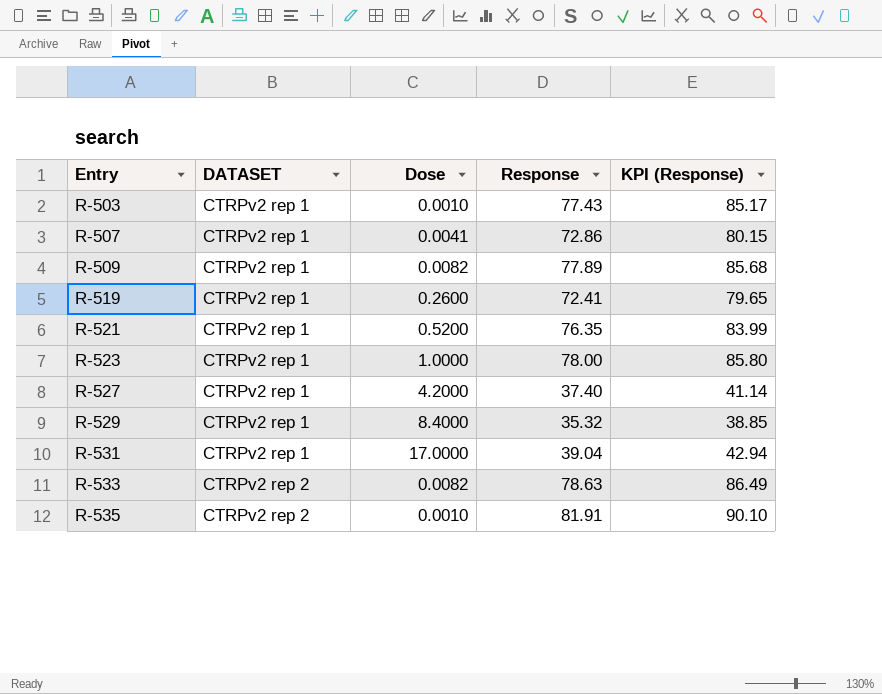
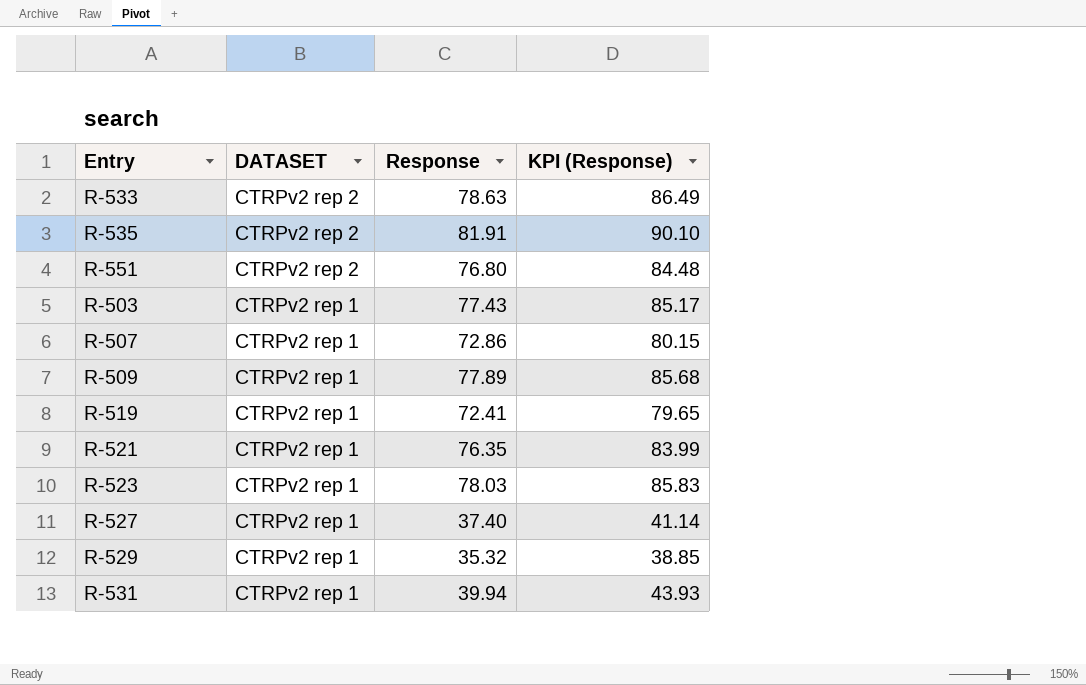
row order: Entry ascending -> DATASET descending
column Dose | position: 3 -> none
row R-551: none -> CTRPv2 rep 2 | 76.80 | 84.48
R-523 | Response: 78.00 -> 78.03
R-523 | KPI (Response): 85.80 -> 85.83
R-531 | Response: 39.04 -> 39.94
R-531 | KPI (Response): 42.94 -> 43.93

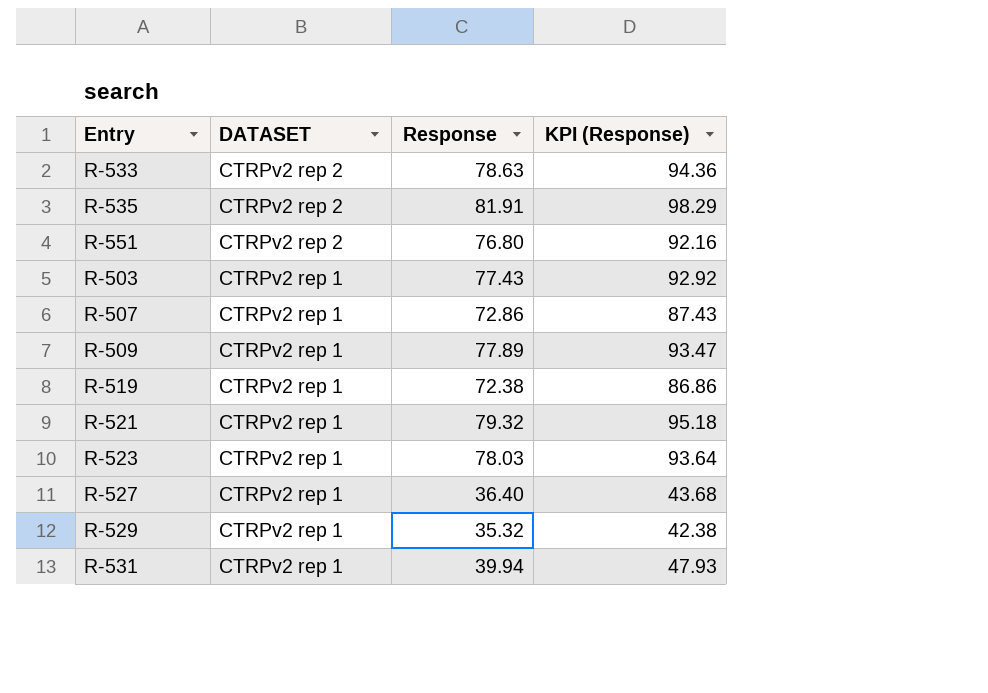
column KPI (Response) | formula: [Response] * 1.1 -> [Response] * 1.2
R-519 | Response: 72.41 -> 72.38
R-521 | Response: 76.35 -> 79.32
R-527 | Response: 37.40 -> 36.40

